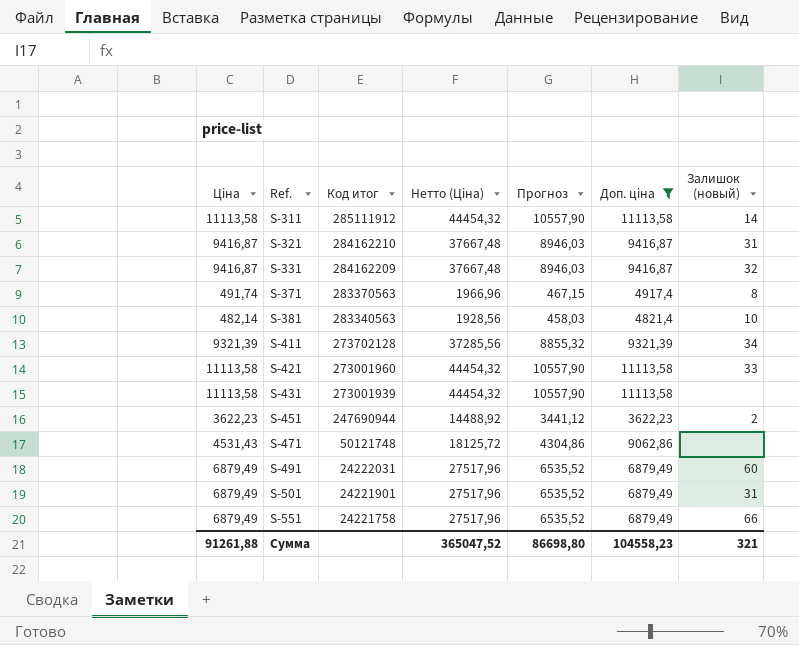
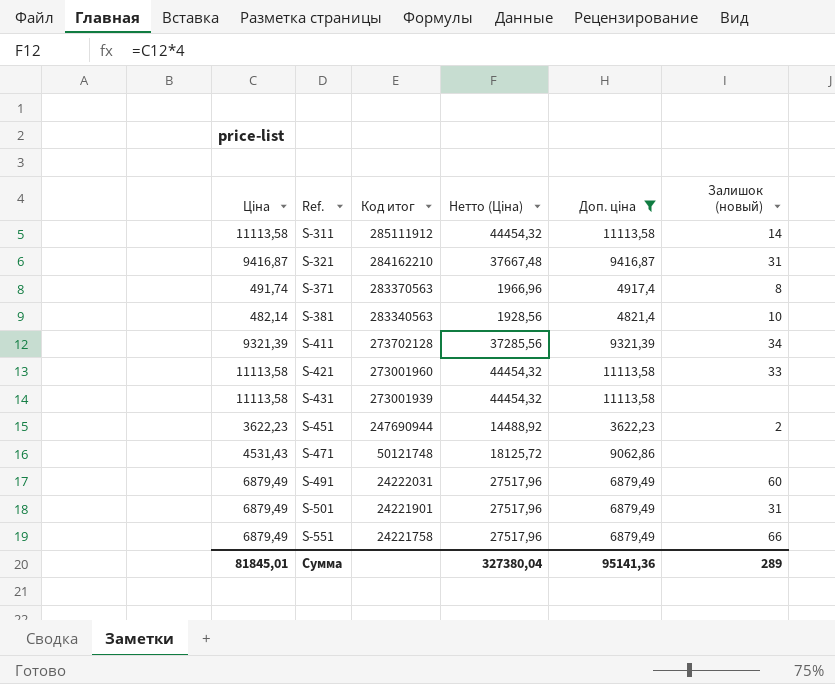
column Прогноз | formula: [Ціна] * 0,95 -> none
row S-331: 9416,87 | 284162209 | 37667,48 | 8946,03 | 9416,87 | 32 -> none
Сумма | Ціна: 91261,88 -> 81845,01
Сумма | Нетто (Ціна): 365047,52 -> 327380,04
Сумма | Доп. ціна: 104558,23 -> 95141,36
Сумма | Залишок (новый): 321 -> 289

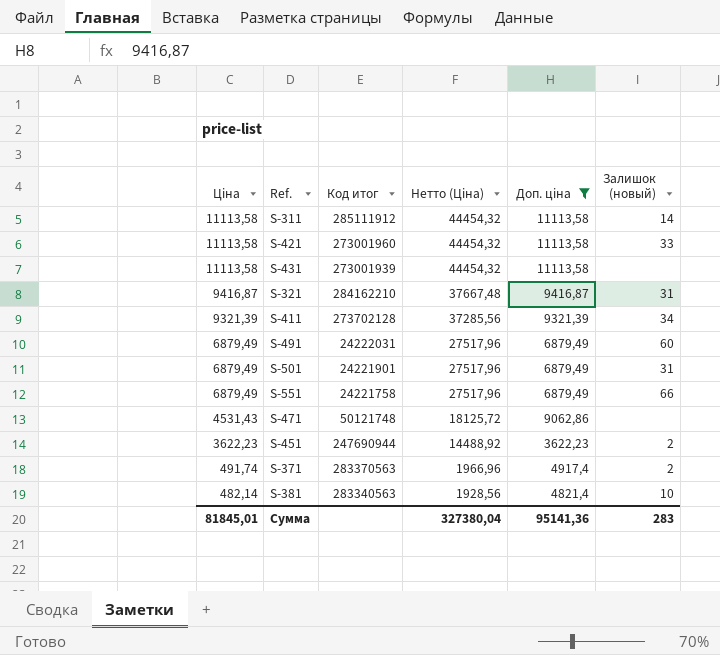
row order: Ref. ascending -> Ціна descending
S-371 | Залишок (новый): 8 -> 2
Сумма | Залишок (новый): 289 -> 283

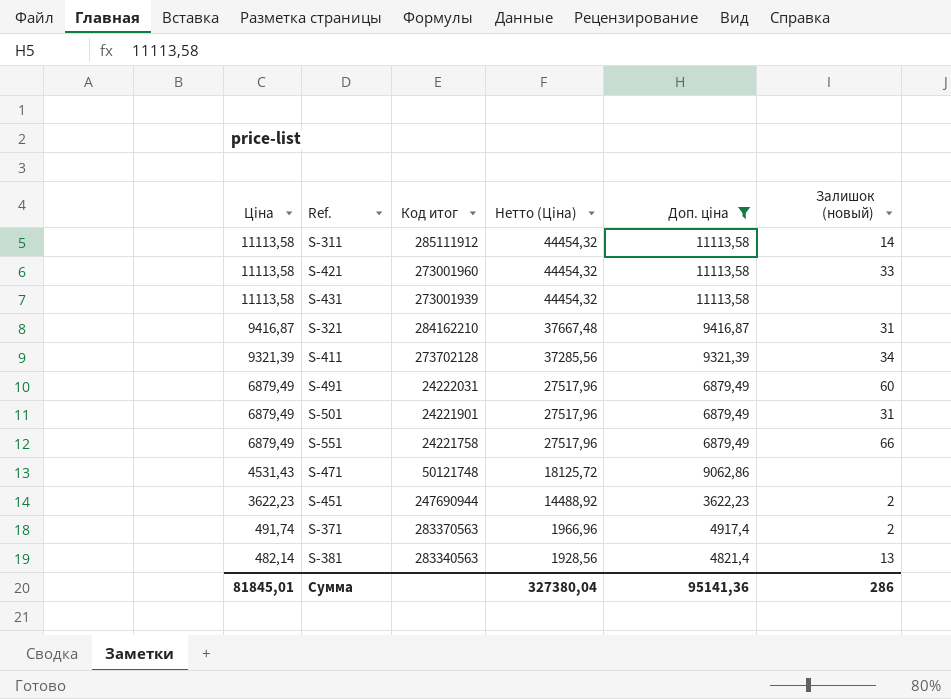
S-381 | Залишок (новый): 10 -> 13
Сумма | Залишок (новый): 283 -> 286

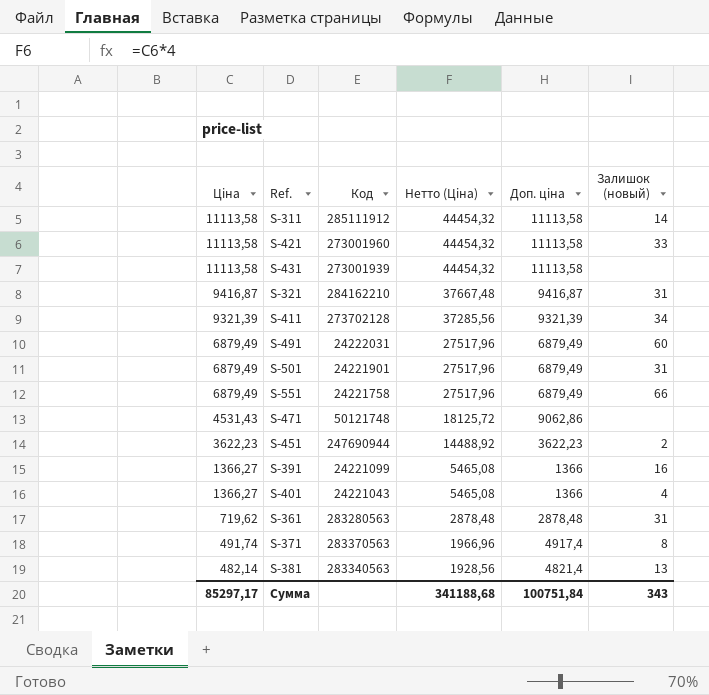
filter: Доп. ціна >= 3622,23 -> none
column name: Код итог -> Код
S-371 | Залишок (новый): 2 -> 8
Сумма | Ціна: 81845,01 -> 85297,17
Сумма | Нетто (Ціна): 327380,04 -> 341188,68
Сумма | Доп. ціна: 95141,36 -> 100751,84
Сумма | Залишок (новый): 286 -> 343

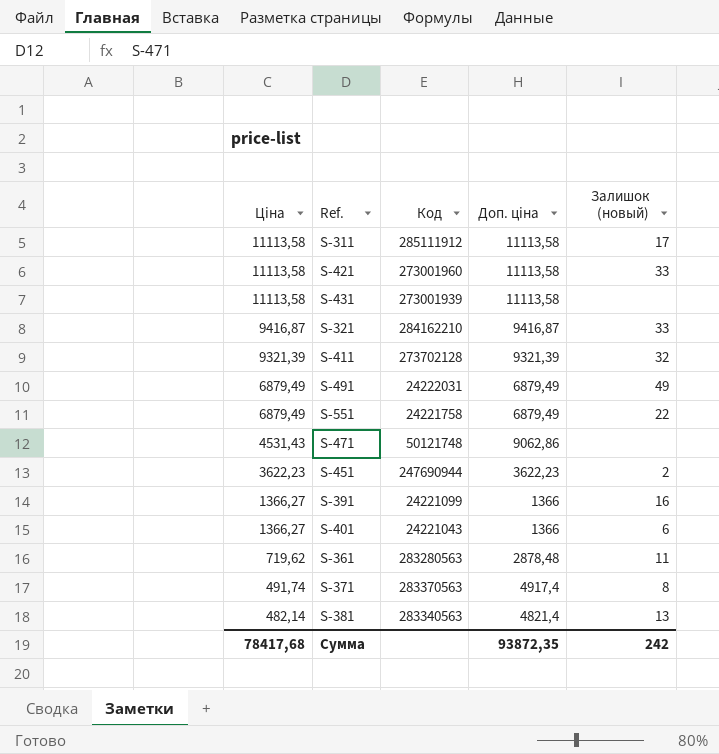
column Нетто (Ціна) | formula: [Ціна] * 4 -> none
row S-501: 6879,49 | 24221901 | 27517,96 | 6879,49 | 31 -> none
S-311 | Залишок (новый): 14 -> 17
S-321 | Залишок (новый): 31 -> 33
S-411 | Залишок (новый): 34 -> 32
S-491 | Залишок (новый): 60 -> 49
S-551 | Залишок (новый): 66 -> 22
S-401 | Залишок (новый): 4 -> 6
S-361 | Залишок (новый): 31 -> 11
Сумма | Ціна: 85297,17 -> 78417,68
Сумма | Доп. ціна: 100751,84 -> 93872,35
Сумма | Залишок (новый): 343 -> 242

